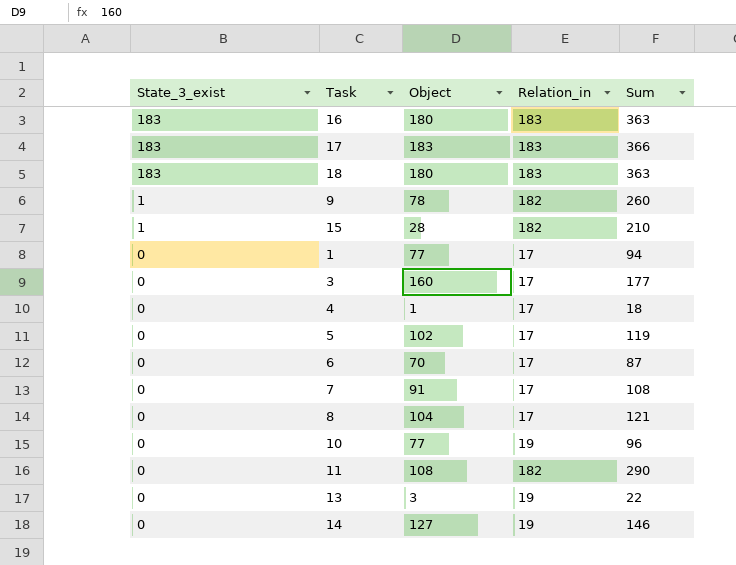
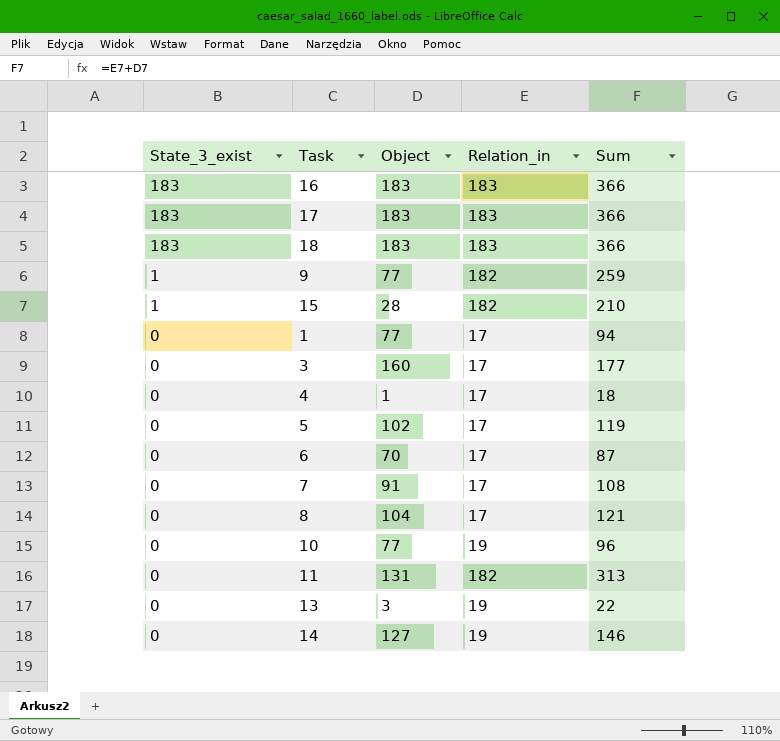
16 | Object: 180 -> 183
16 | Sum: 363 -> 366
18 | Object: 180 -> 183
18 | Sum: 363 -> 366
9 | Object: 78 -> 77
9 | Sum: 260 -> 259
11 | Object: 108 -> 131
11 | Sum: 290 -> 313

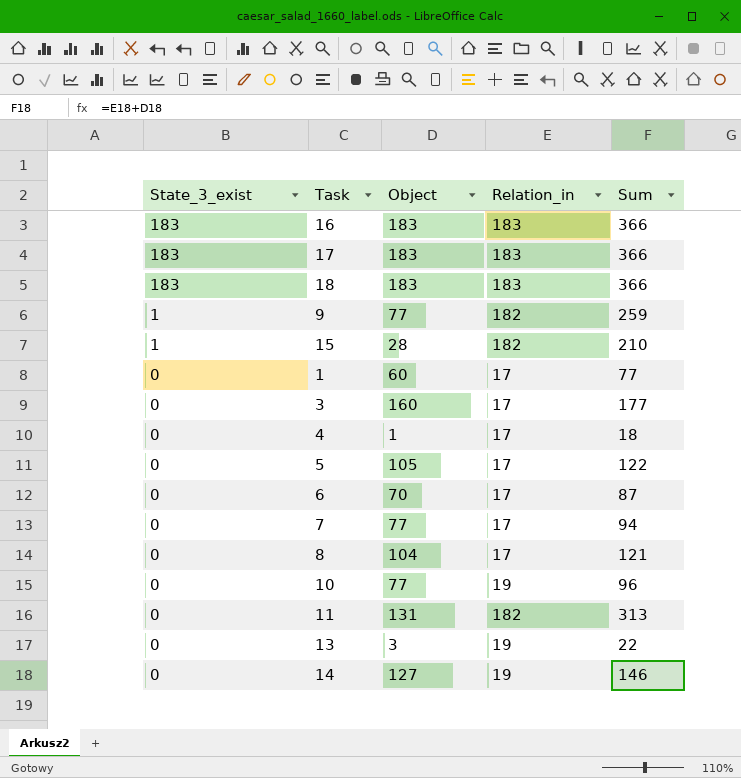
1 | Object: 77 -> 60
1 | Sum: 94 -> 77
5 | Object: 102 -> 105
5 | Sum: 119 -> 122
7 | Object: 91 -> 77
7 | Sum: 108 -> 94

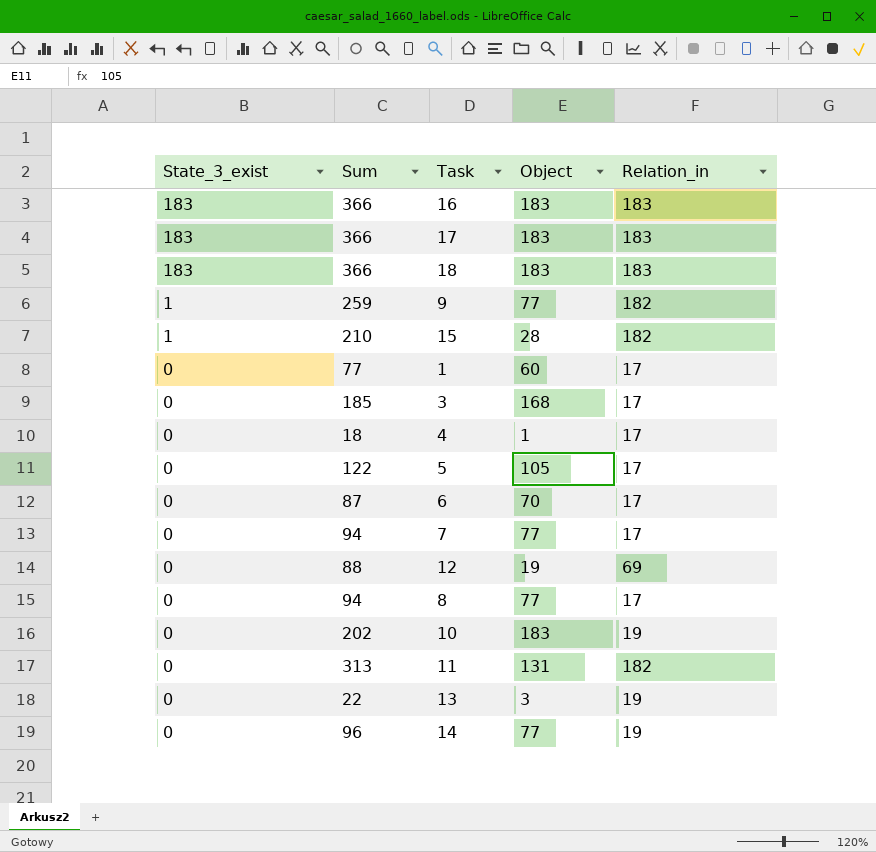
column Sum | position: 5 -> 2
3 | Sum: 177 -> 185
3 | Object: 160 -> 168
row 12: none -> 0 | 88 | 19 | 69
8 | Sum: 121 -> 94
8 | Object: 104 -> 77
10 | Sum: 96 -> 202
10 | Object: 77 -> 183
14 | Sum: 146 -> 96
14 | Object: 127 -> 77

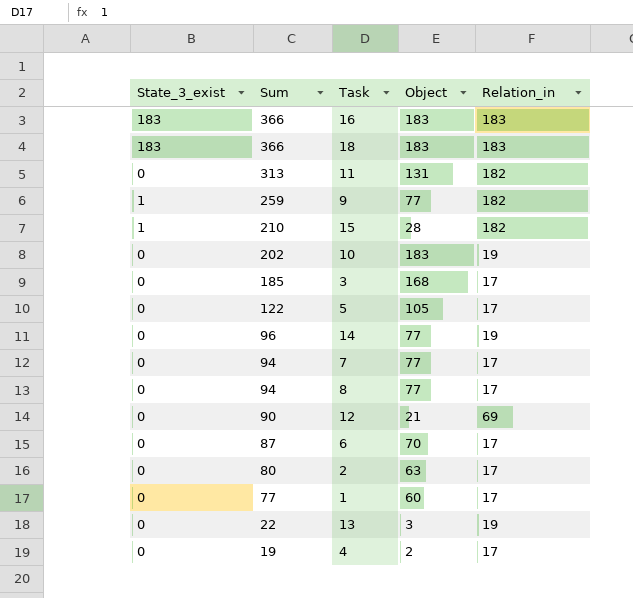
row order: State_3_exist descending -> Sum descending
row 17: 183 | 366 | 183 | 183 -> none
12 | Sum: 88 -> 90
12 | Object: 19 -> 21
row 2: none -> 0 | 80 | 63 | 17
4 | Sum: 18 -> 19
4 | Object: 1 -> 2

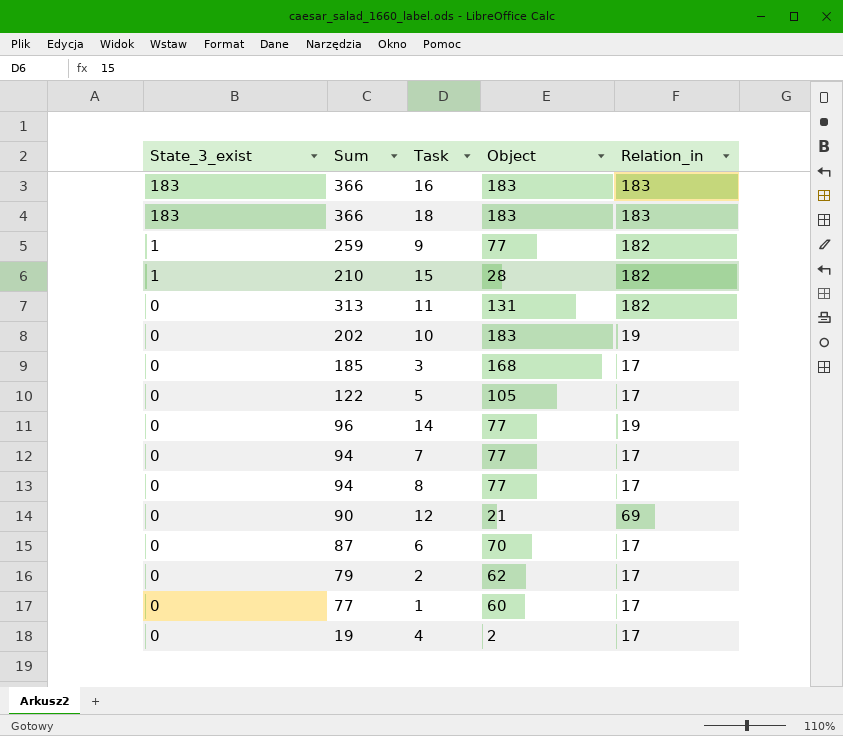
row order: Sum descending -> State_3_exist descending
row 13: 0 | 22 | 3 | 19 -> none
2 | Sum: 80 -> 79
2 | Object: 63 -> 62

